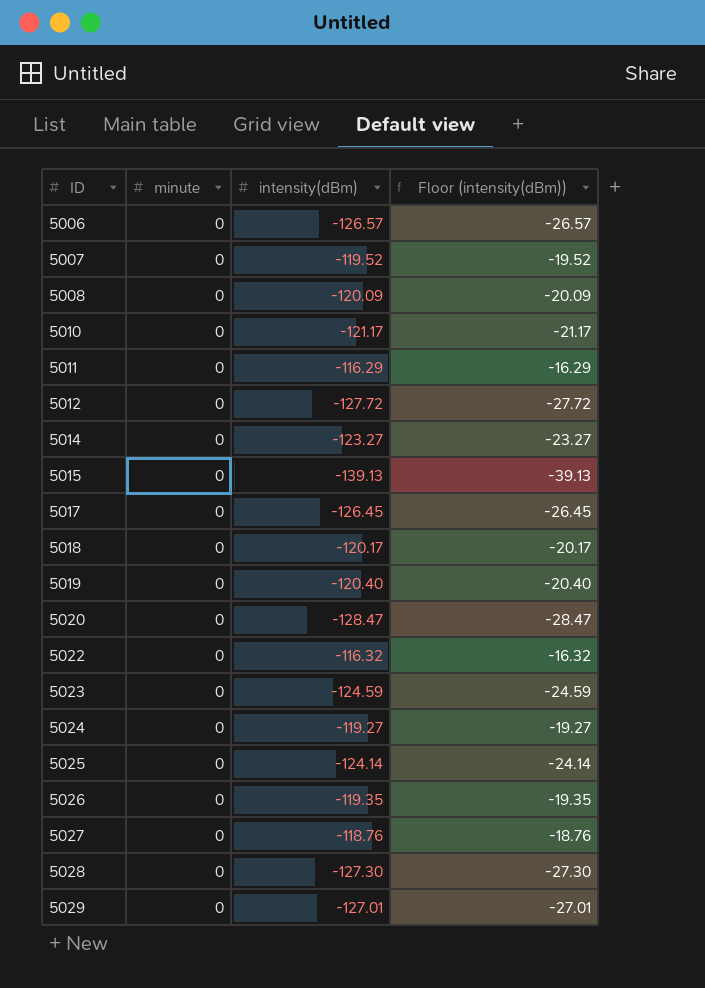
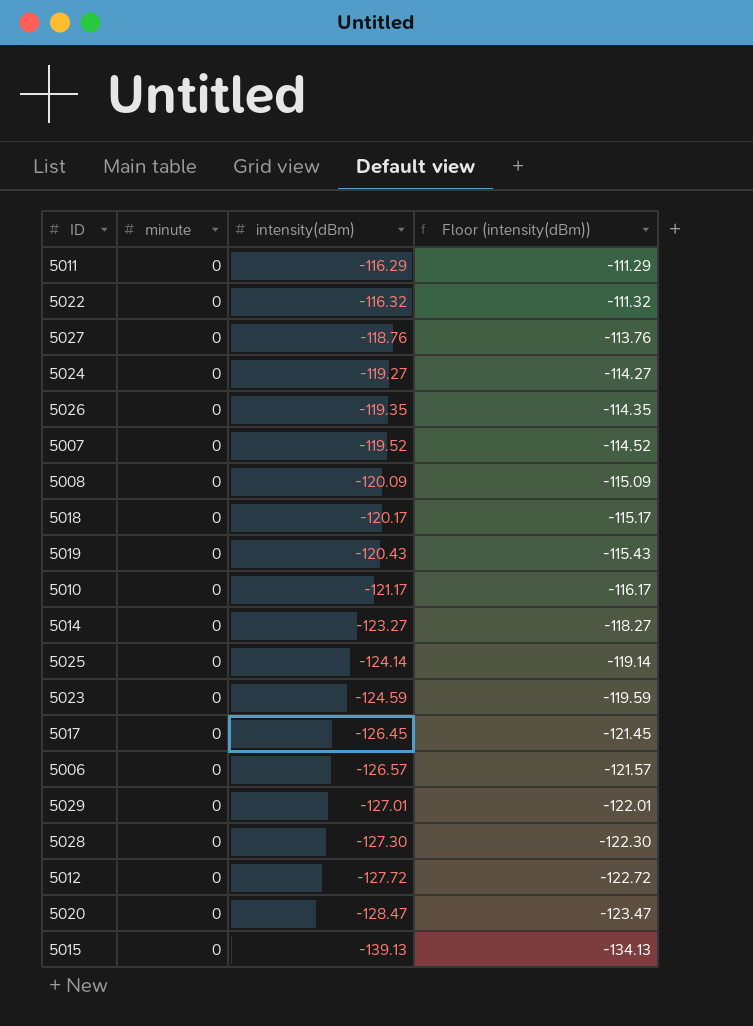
row order: ID ascending -> intensity(dBm) descending
column Floor (intensity(dBm)) | formula: [intensity(dBm)] + 100 -> [intensity(dBm)] + 5
5019 | intensity(dBm): -120.40 -> -120.43

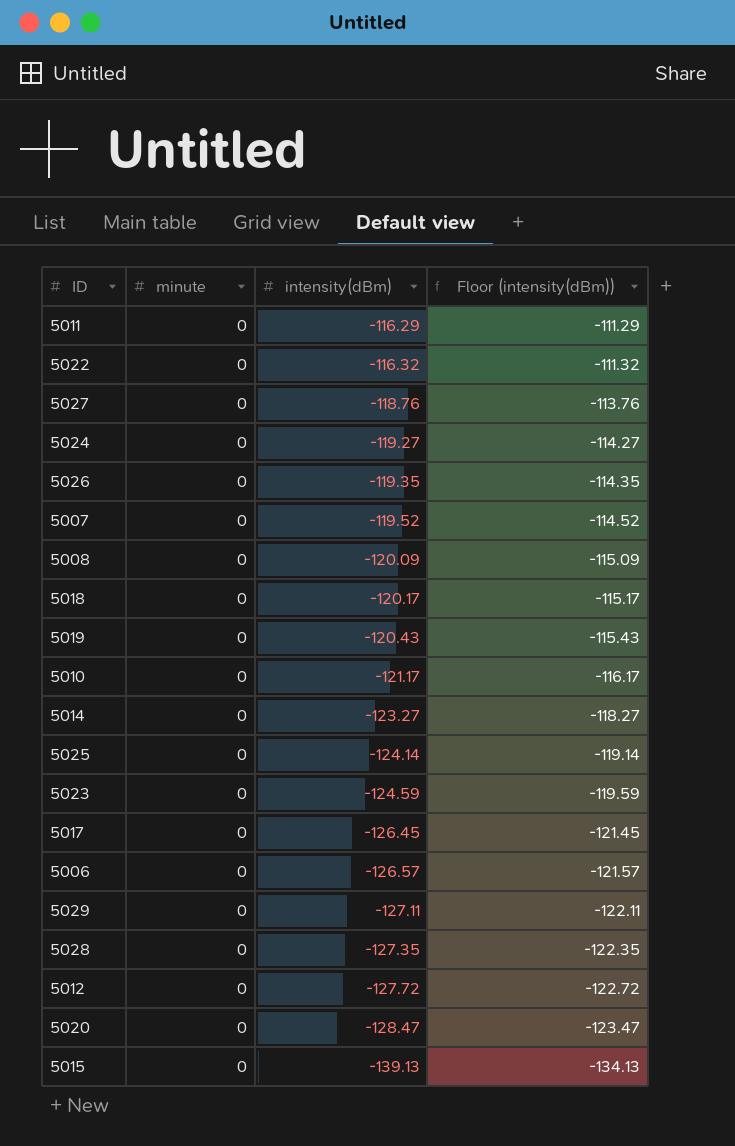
5029 | intensity(dBm): -127.01 -> -127.11
5029 | Floor (intensity(dBm)): -122.01 -> -122.11
5028 | intensity(dBm): -127.30 -> -127.35
5028 | Floor (intensity(dBm)): -122.30 -> -122.35

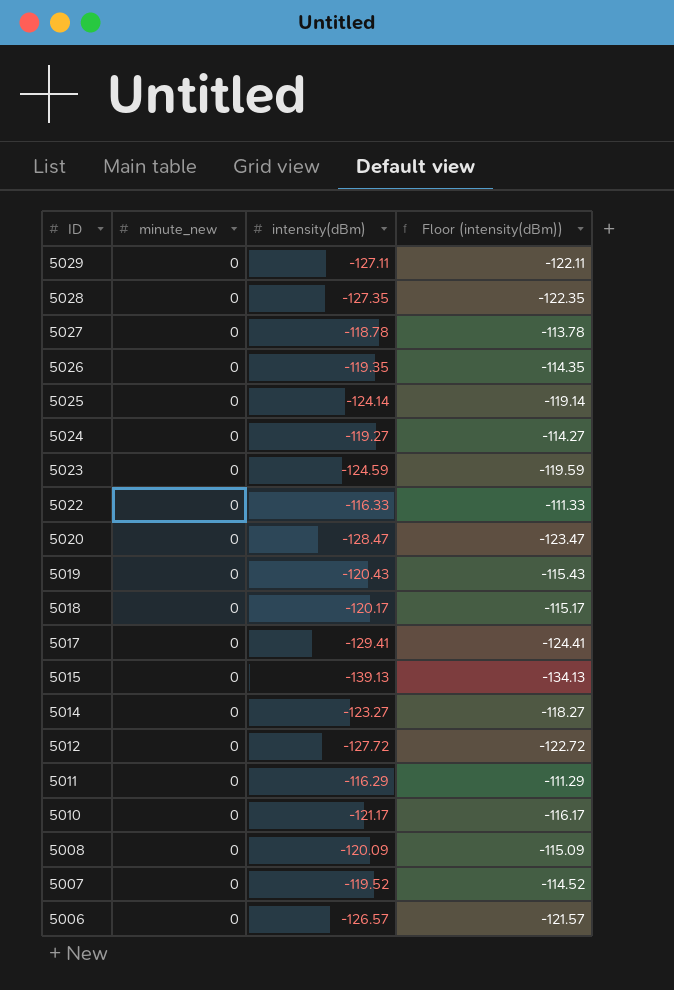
row order: intensity(dBm) descending -> ID descending
column name: minute -> minute_new
5027 | intensity(dBm): -118.76 -> -118.78
5027 | Floor (intensity(dBm)): -113.76 -> -113.78
5022 | intensity(dBm): -116.32 -> -116.33
5022 | Floor (intensity(dBm)): -111.32 -> -111.33
5017 | intensity(dBm): -126.45 -> -129.41
5017 | Floor (intensity(dBm)): -121.45 -> -124.41

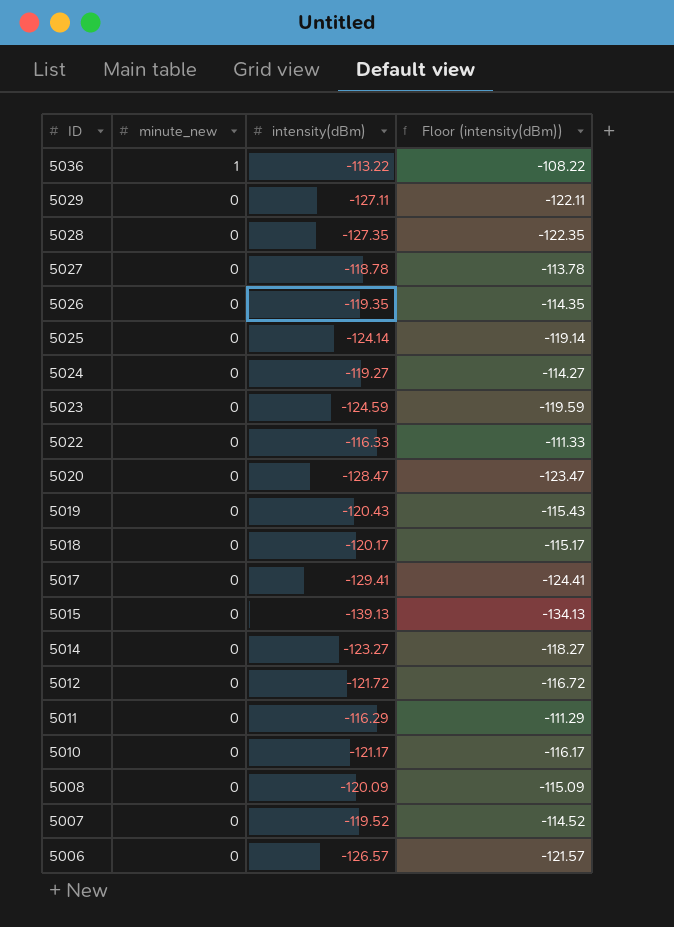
row 5036: none -> 1 | -113.22 | -108.22
5012 | intensity(dBm): -127.72 -> -121.72
5012 | Floor (intensity(dBm)): -122.72 -> -116.72

